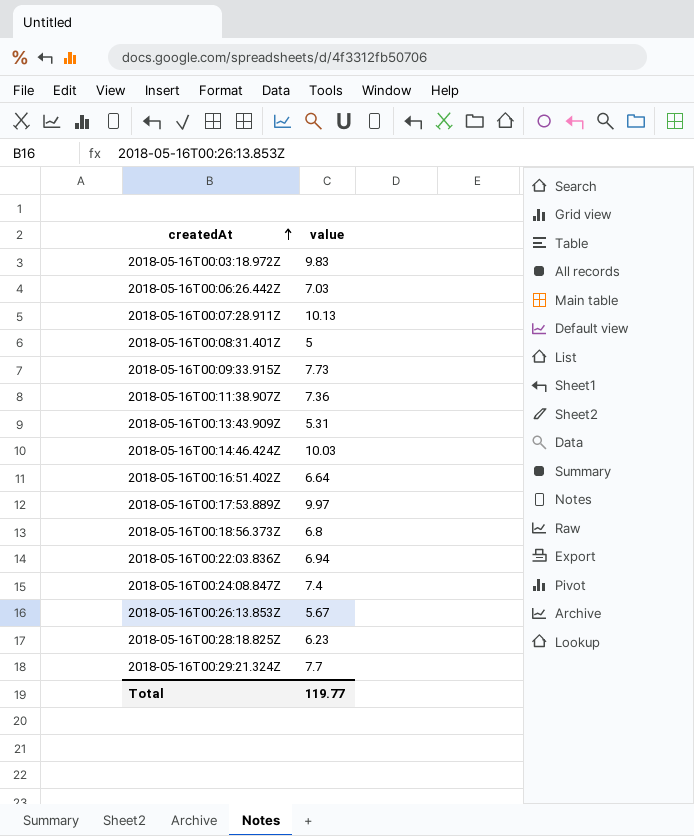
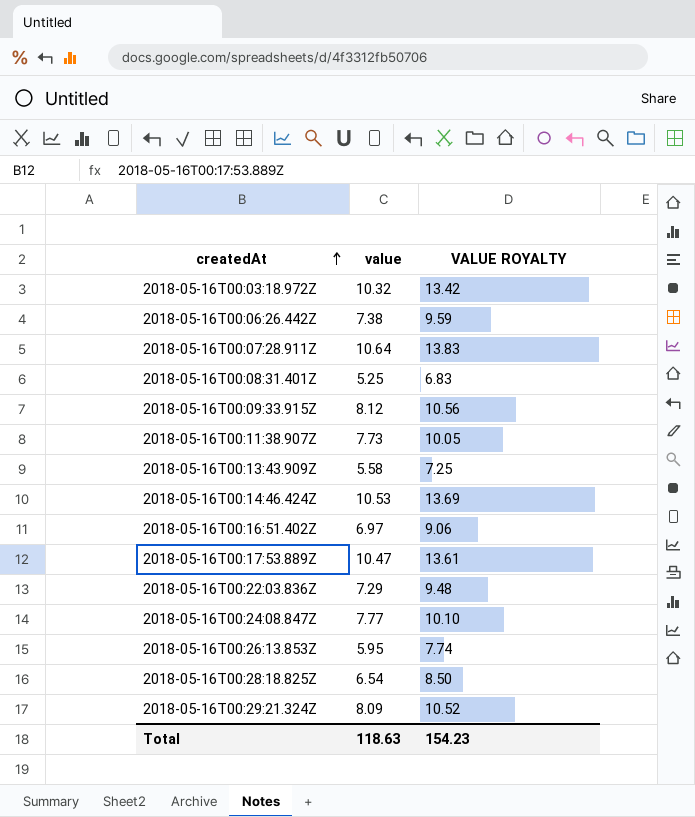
column VALUE ROYALTY | formula: none -> [value] * 1.3
row 2018-05-16T00:18:56.373Z: 6.8 -> none
2018-05-16T00:03:18.972Z | value: 9.83 -> 10.32
2018-05-16T00:06:26.442Z | value: 7.03 -> 7.38
2018-05-16T00:07:28.911Z | value: 10.13 -> 10.64
2018-05-16T00:08:31.401Z | value: 5 -> 5.25
2018-05-16T00:09:33.915Z | value: 7.73 -> 8.12
2018-05-16T00:11:38.907Z | value: 7.36 -> 7.73
2018-05-16T00:13:43.909Z | value: 5.31 -> 5.58
2018-05-16T00:14:46.424Z | value: 10.03 -> 10.53
2018-05-16T00:16:51.402Z | value: 6.64 -> 6.97
2018-05-16T00:17:53.889Z | value: 9.97 -> 10.47
2018-05-16T00:22:03.836Z | value: 6.94 -> 7.29
2018-05-16T00:24:08.847Z | value: 7.4 -> 7.77
2018-05-16T00:26:13.853Z | value: 5.67 -> 5.95
2018-05-16T00:28:18.825Z | value: 6.23 -> 6.54
2018-05-16T00:29:21.324Z | value: 7.7 -> 8.09
Total | value: 119.77 -> 118.63

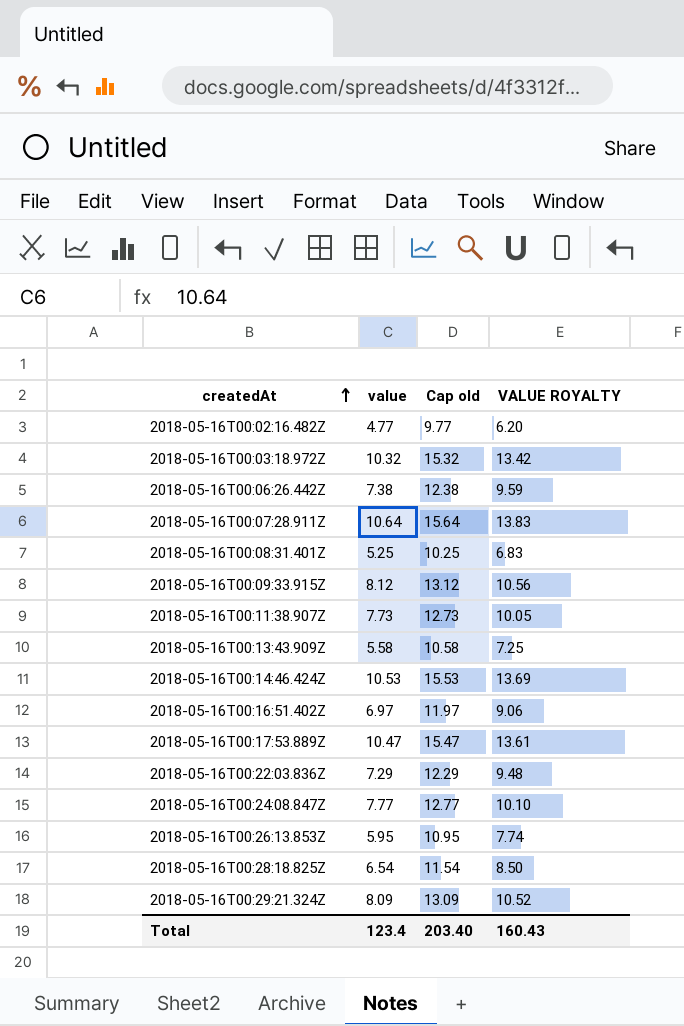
column Cap old | formula: none -> [value] + 5
row 2018-05-16T00:02:16.482Z: none -> 4.77 | 9.77 | 6.20
Total | value: 118.63 -> 123.4
Total | VALUE ROYALTY: 154.23 -> 160.43

